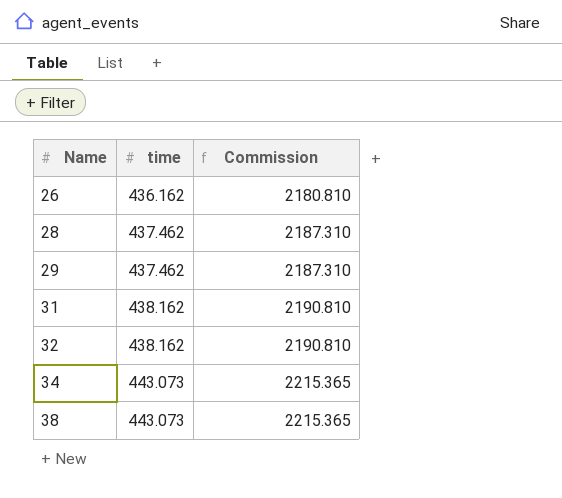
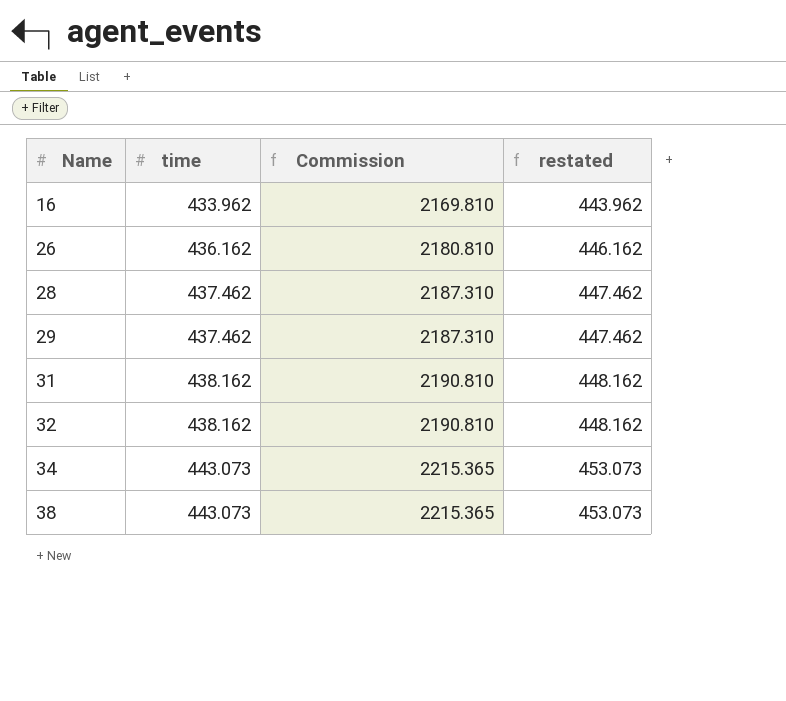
column restated | formula: none -> [time] + 10
row 16: none -> 433.962 | 2169.810 | 443.962

